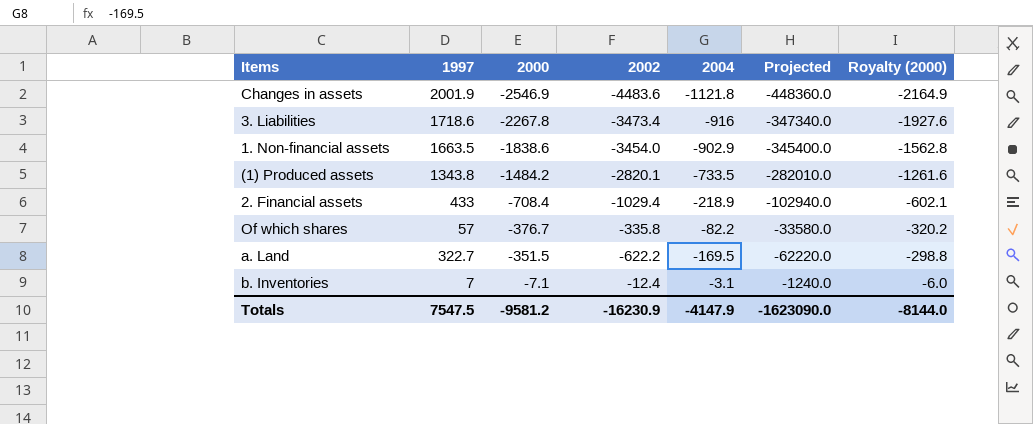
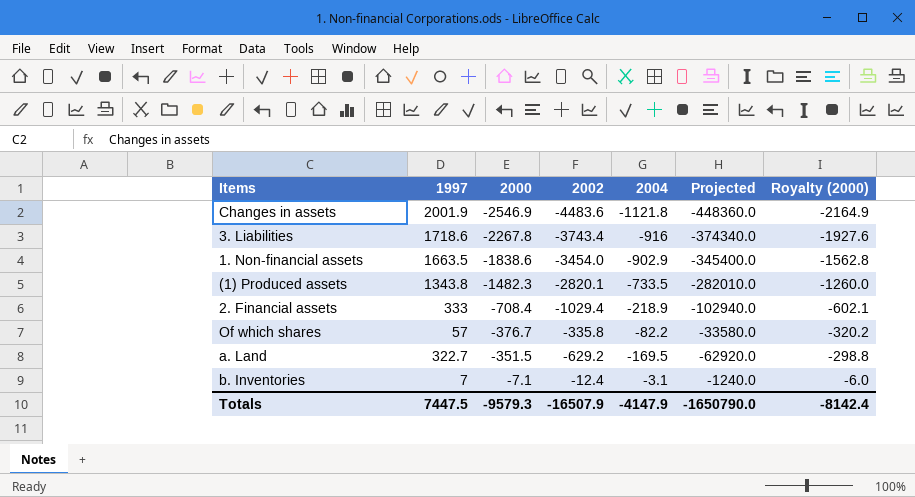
3. Liabilities | 2002: -3473.4 -> -3743.4
3. Liabilities | Projected: -347340.0 -> -374340.0
(1) Produced assets | 2000: -1484.2 -> -1482.3
(1) Produced assets | Royalty (2000): -1261.6 -> -1260.0
2. Financial assets | 1997: 433 -> 333
a. Land | 2002: -622.2 -> -629.2
a. Land | Projected: -62220.0 -> -62920.0
Totals | 1997: 7547.5 -> 7447.5
Totals | 2000: -9581.2 -> -9579.3
Totals | 2002: -16230.9 -> -16507.9
Totals | Projected: -1623090.0 -> -1650790.0
Totals | Royalty (2000): -8144.0 -> -8142.4

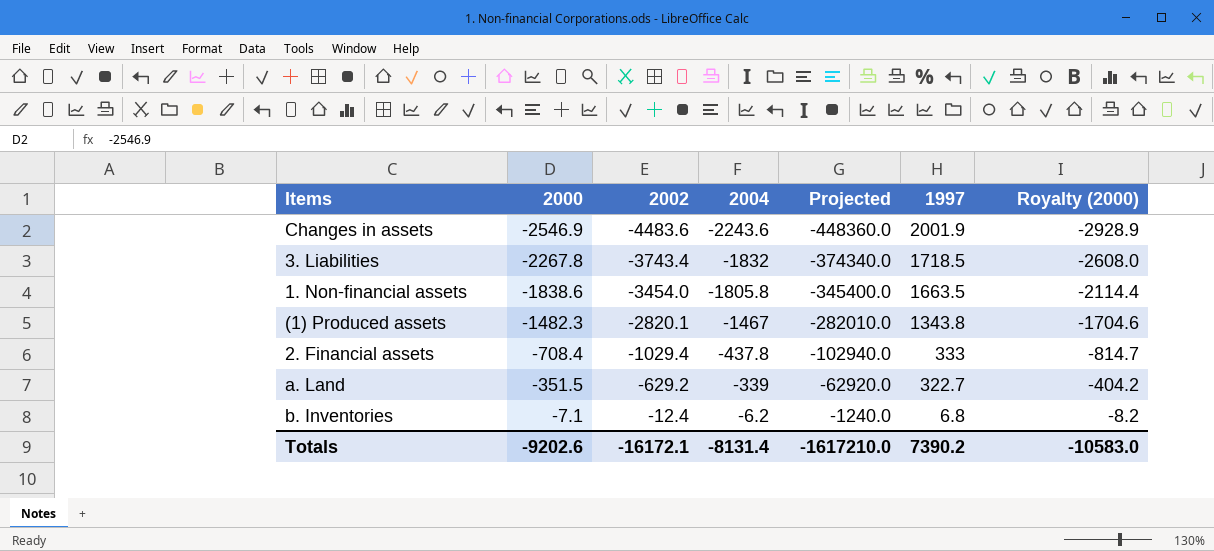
column 1997 | position: 2 -> 6
column Royalty (2000) | formula: [2000] * 0.85 -> [2000] * 1.15
row Of which shares: 57 | -376.7 | -335.8 | -82.2 | -33580.0 | -320.2 -> none
Changes in assets | 2004: -1121.8 -> -2243.6
3. Liabilities | 2004: -916 -> -1832
3. Liabilities | 1997: 1718.6 -> 1718.5
1. Non-financial assets | 2004: -902.9 -> -1805.8
(1) Produced assets | 2004: -733.5 -> -1467
2. Financial assets | 2004: -218.9 -> -437.8
a. Land | 2004: -169.5 -> -339
b. Inventories | 2004: -3.1 -> -6.2
b. Inventories | 1997: 7 -> 6.8
Totals | 2000: -9579.3 -> -9202.6
Totals | 2002: -16507.9 -> -16172.1
Totals | 2004: -4147.9 -> -8131.4
Totals | Projected: -1650790.0 -> -1617210.0
Totals | 1997: 7447.5 -> 7390.2
Totals | Royalty (2000): -8142.4 -> -10583.0

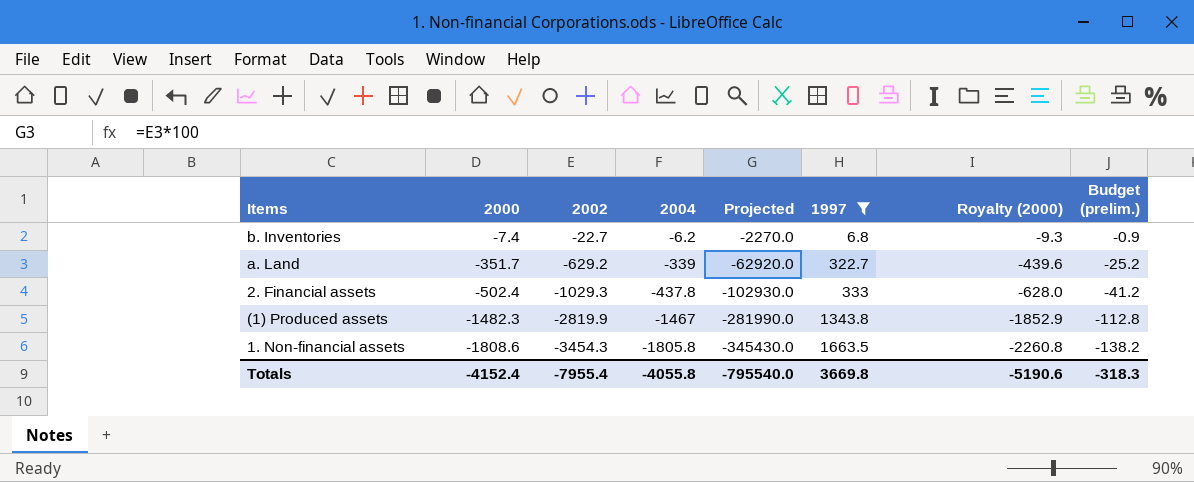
filter: none -> 1997 <= 1663.5
row order: 2000 ascending -> 2000 descending
column Royalty (2000) | formula: [2000] * 1.15 -> [2000] * 1.25
column Budget (prelim.) | formula: none -> [2002] * 0.04
b. Inventories | 2000: -7.1 -> -7.4
b. Inventories | 2002: -12.4 -> -22.7
b. Inventories | Projected: -1240.0 -> -2270.0
a. Land | 2000: -351.5 -> -351.7
2. Financial assets | 2000: -708.4 -> -502.4
2. Financial assets | 2002: -1029.4 -> -1029.3
2. Financial assets | Projected: -102940.0 -> -102930.0
(1) Produced assets | 2002: -2820.1 -> -2819.9
(1) Produced assets | Projected: -282010.0 -> -281990.0
1. Non-financial assets | 2000: -1838.6 -> -1808.6
1. Non-financial assets | 2002: -3454.0 -> -3454.3
1. Non-financial assets | Projected: -345400.0 -> -345430.0
Totals | 2000: -9202.6 -> -4152.4
Totals | 2002: -16172.1 -> -7955.4
Totals | 2004: -8131.4 -> -4055.8
Totals | Projected: -1617210.0 -> -795540.0
Totals | 1997: 7390.2 -> 3669.8
Totals | Royalty (2000): -10583.0 -> -5190.6

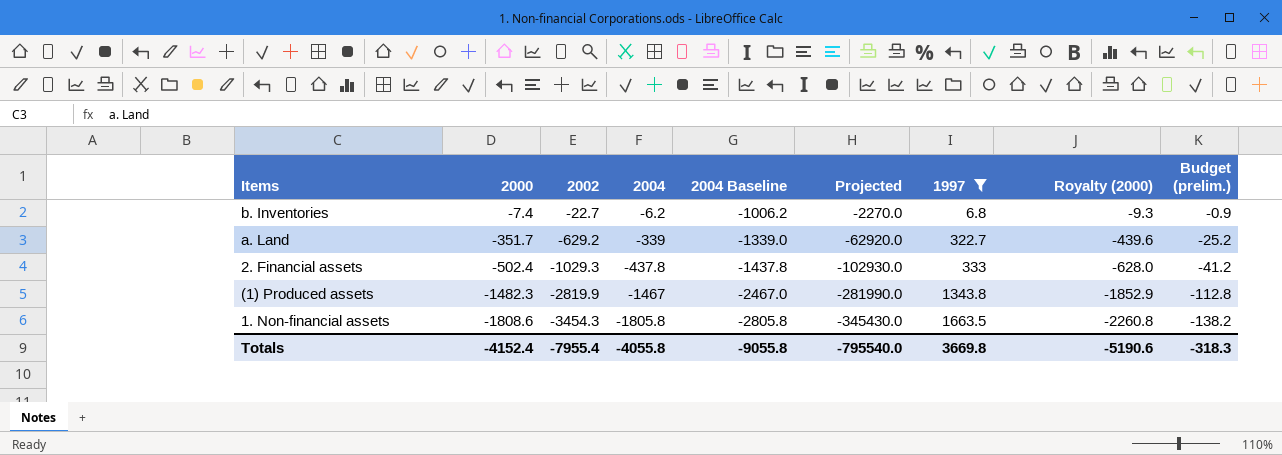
column 2004 Baseline | formula: none -> [2004] - 1000

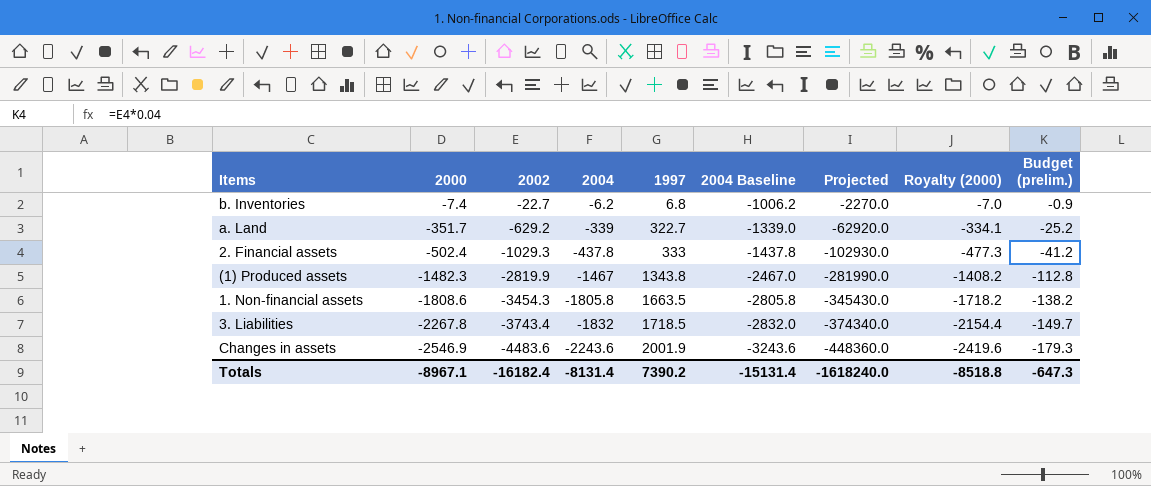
filter: 1997 <= 1663.5 -> none
column 1997 | position: 7 -> 5
column Royalty (2000) | formula: [2000] * 1.25 -> [2000] * 0.95
Totals | 2000: -4152.4 -> -8967.1
Totals | 2002: -7955.4 -> -16182.4
Totals | 2004: -4055.8 -> -8131.4
Totals | 1997: 3669.8 -> 7390.2
Totals | 2004 Baseline: -9055.8 -> -15131.4
Totals | Projected: -795540.0 -> -1618240.0
Totals | Royalty (2000): -5190.6 -> -8518.8
Totals | Budget (prelim.): -318.3 -> -647.3

